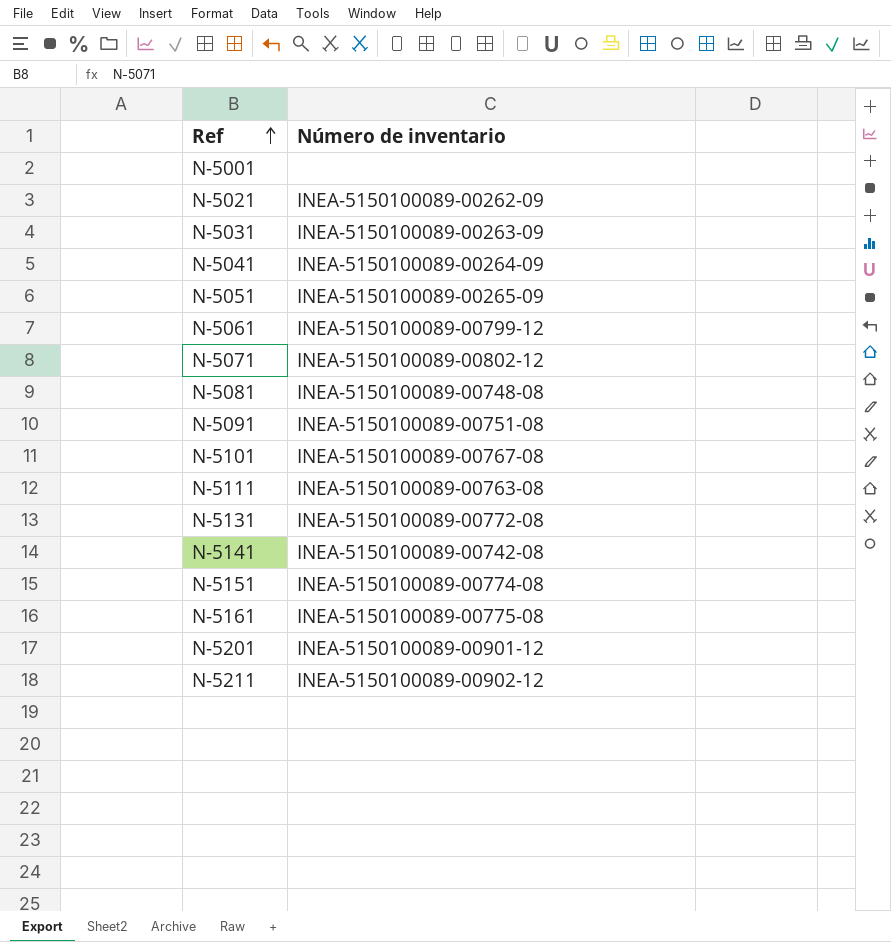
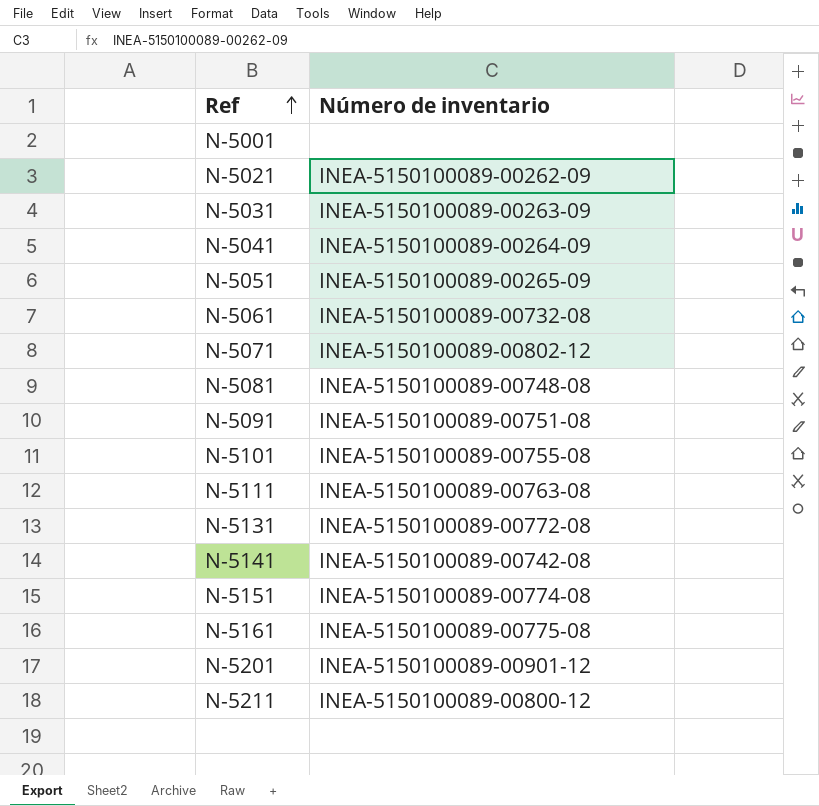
N-5061 | Número de inventario: INEA-5150100089-00799-12 -> INEA-5150100089-00732-08
N-5101 | Número de inventario: INEA-5150100089-00767-08 -> INEA-5150100089-00755-08
N-5211 | Número de inventario: INEA-5150100089-00902-12 -> INEA-5150100089-00800-12

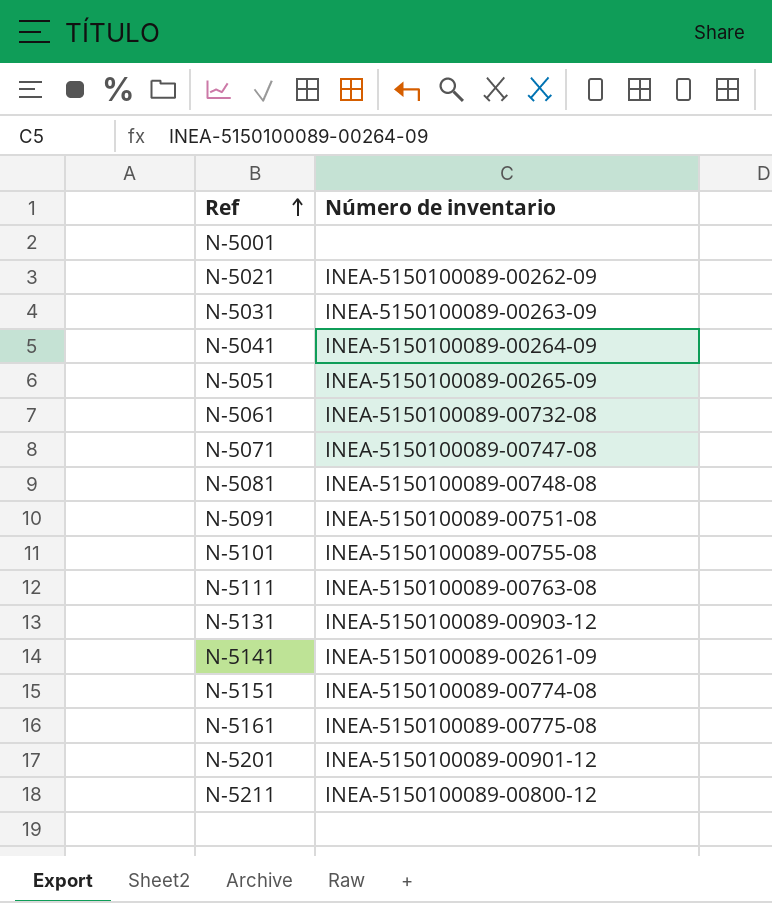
N-5071 | Número de inventario: INEA-5150100089-00802-12 -> INEA-5150100089-00747-08
N-5131 | Número de inventario: INEA-5150100089-00772-08 -> INEA-5150100089-00903-12
N-5141 | Número de inventario: INEA-5150100089-00742-08 -> INEA-5150100089-00261-09

